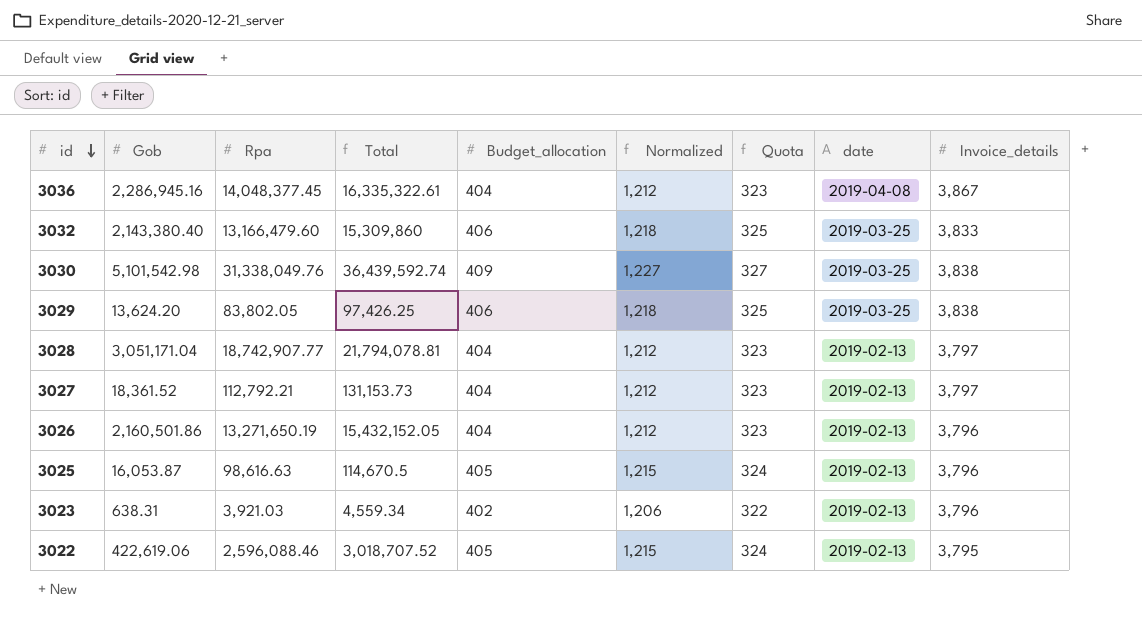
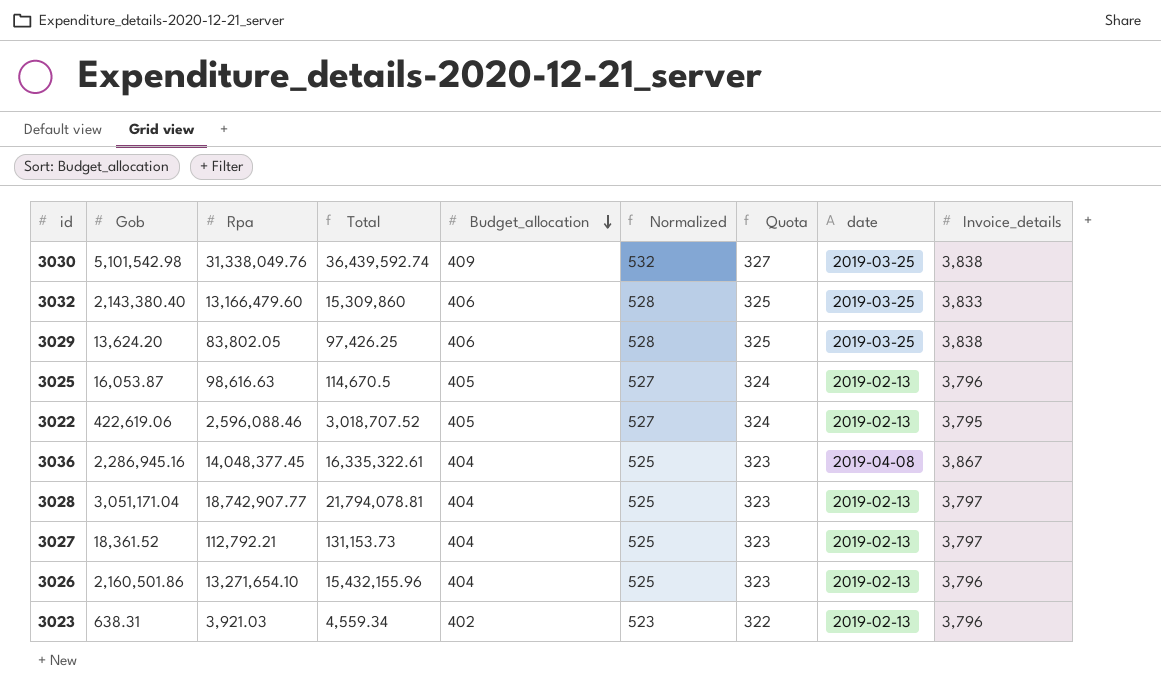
row order: id descending -> Budget_allocation descending
column Normalized | formula: [Budget_allocation] * 3 -> [Budget_allocation] * 1.3
3026 | Rpa: 13,271,650.19 -> 13,271,654.10
3026 | Total: 15,432,152.05 -> 15,432,155.96

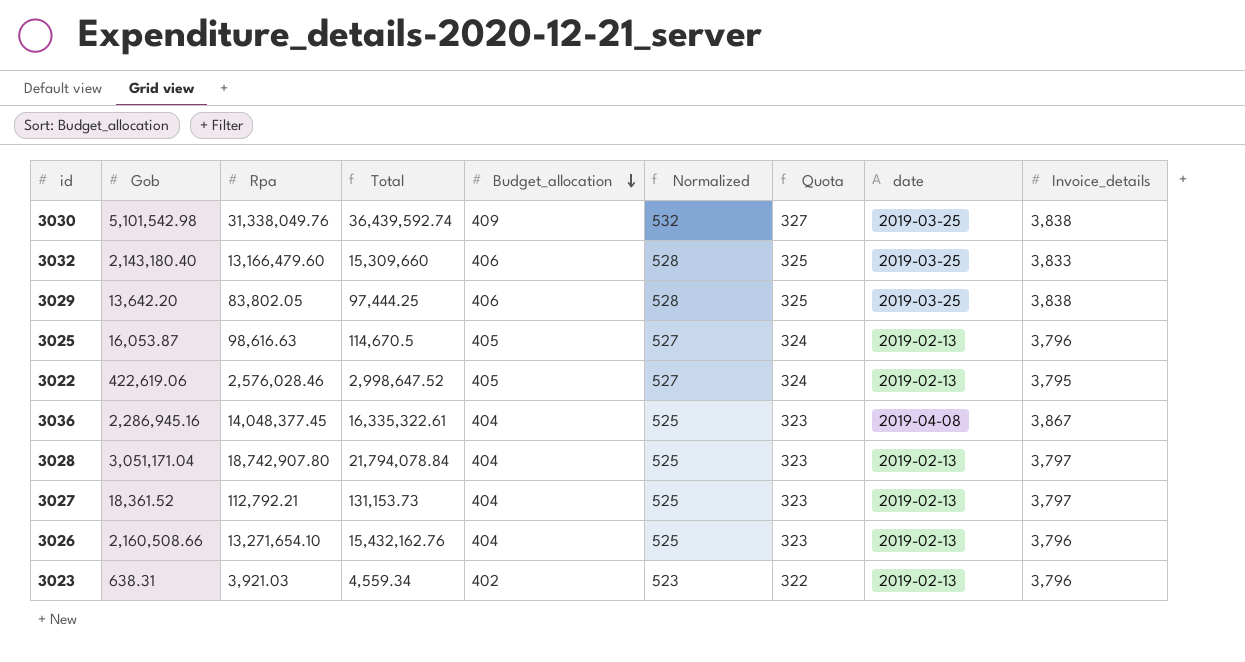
3032 | Gob: 2,143,380.40 -> 2,143,180.40
3032 | Total: 15,309,860 -> 15,309,660
3029 | Gob: 13,624.20 -> 13,642.20
3029 | Total: 97,426.25 -> 97,444.25
3022 | Rpa: 2,596,088.46 -> 2,576,028.46
3022 | Total: 3,018,707.52 -> 2,998,647.52
3028 | Rpa: 18,742,907.77 -> 18,742,907.80
3028 | Total: 21,794,078.81 -> 21,794,078.84
3026 | Gob: 2,160,501.86 -> 2,160,508.66
3026 | Total: 15,432,155.96 -> 15,432,162.76

